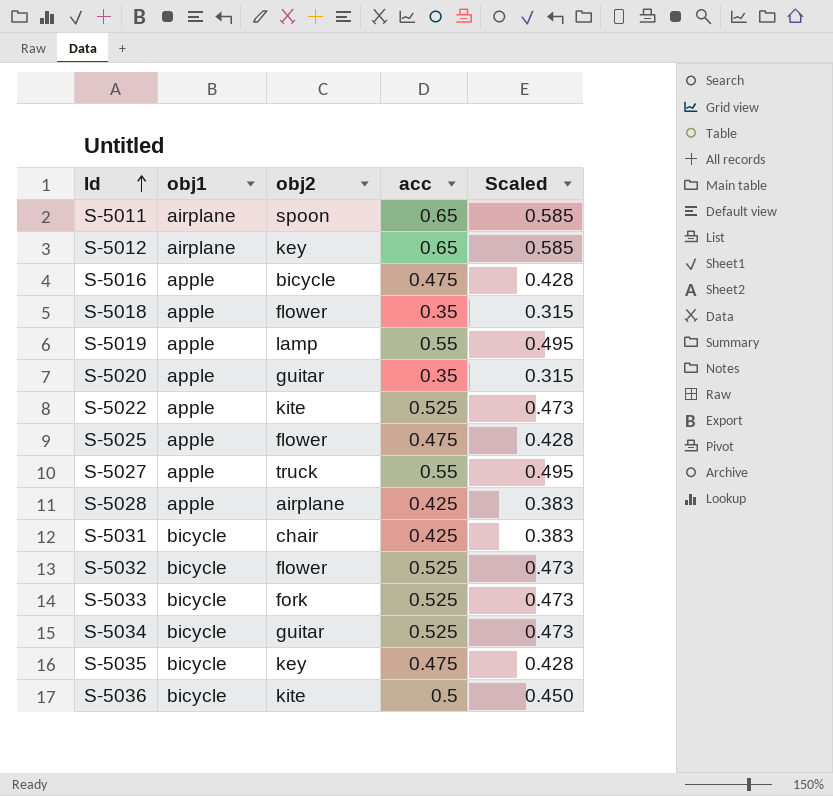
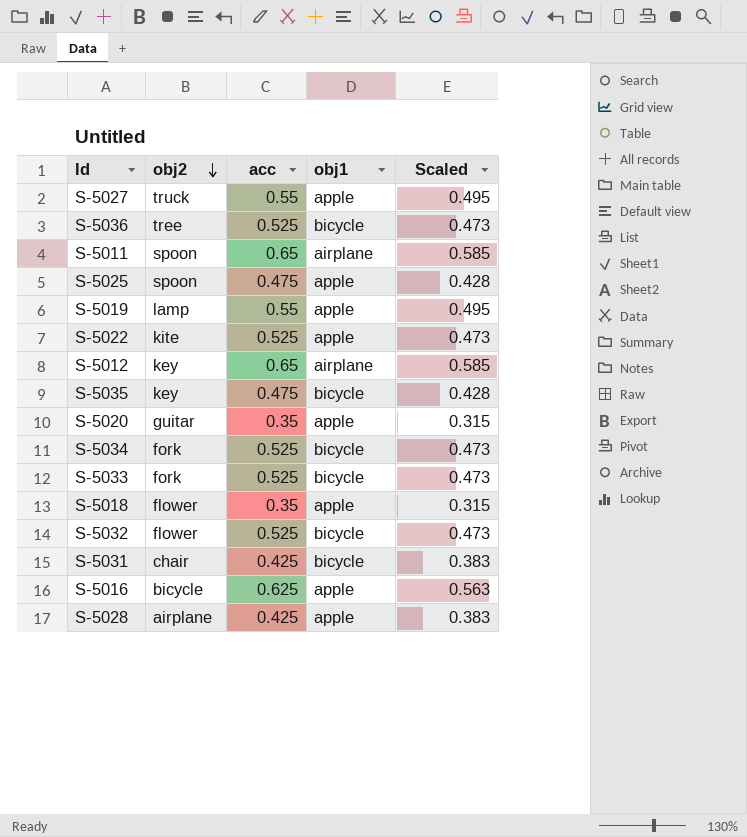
row order: Id ascending -> obj2 descending
column obj1 | position: 2 -> 4
S-5036 | obj2: kite -> tree
S-5036 | acc: 0.5 -> 0.525
S-5036 | Scaled: 0.450 -> 0.473
S-5025 | obj2: flower -> spoon
S-5034 | obj2: guitar -> fork
S-5016 | acc: 0.475 -> 0.625
S-5016 | Scaled: 0.428 -> 0.563

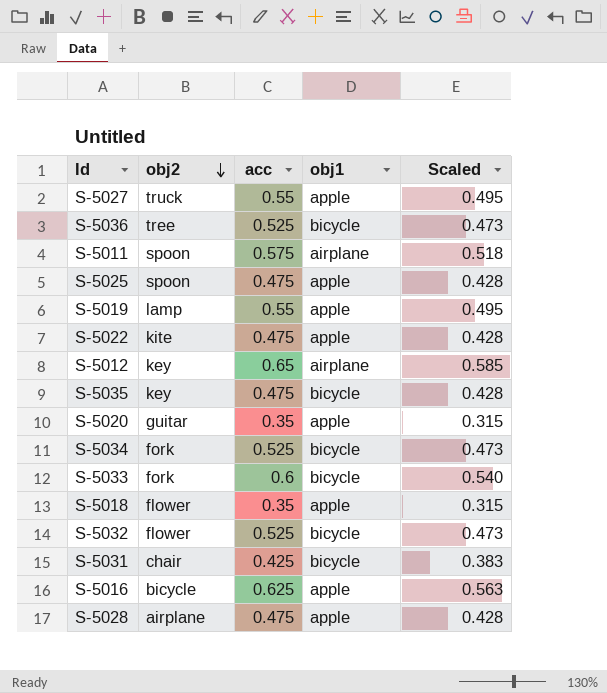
S-5011 | acc: 0.65 -> 0.575
S-5011 | Scaled: 0.585 -> 0.518
S-5022 | acc: 0.525 -> 0.475
S-5022 | Scaled: 0.473 -> 0.428
S-5033 | acc: 0.525 -> 0.6
S-5033 | Scaled: 0.473 -> 0.540
S-5028 | acc: 0.425 -> 0.475
S-5028 | Scaled: 0.383 -> 0.428

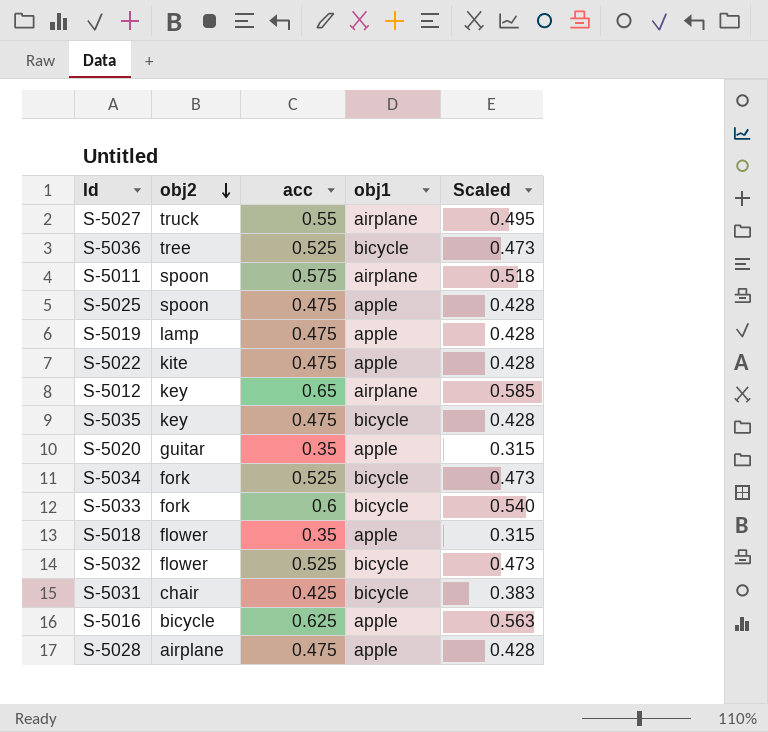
S-5027 | obj1: apple -> airplane
S-5019 | acc: 0.55 -> 0.475
S-5019 | Scaled: 0.495 -> 0.428

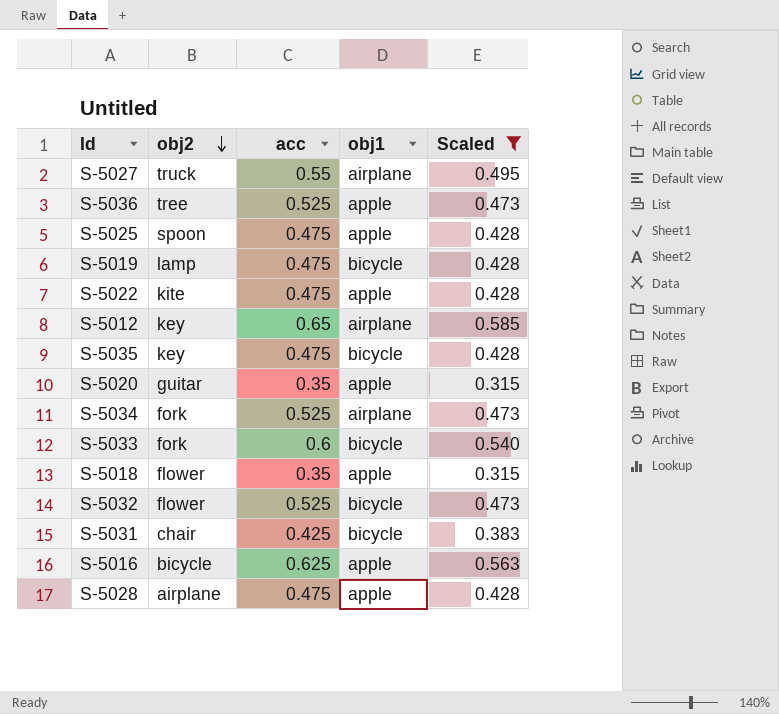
filter: none -> Scaled != 0.518
S-5036 | obj1: bicycle -> apple
S-5019 | obj1: apple -> bicycle
S-5034 | obj1: bicycle -> airplane

